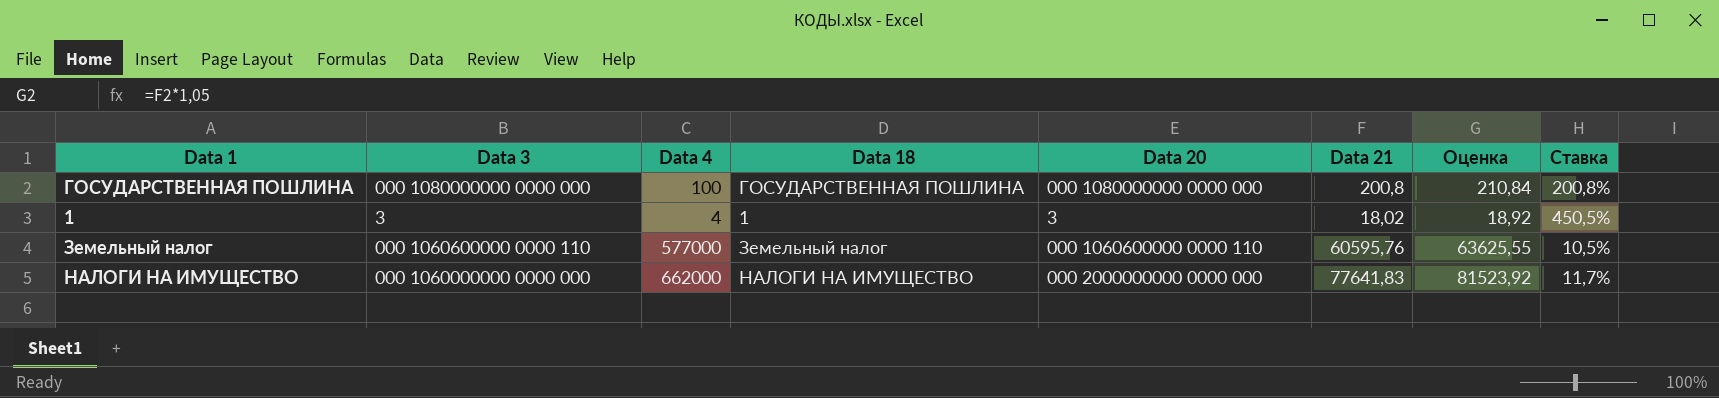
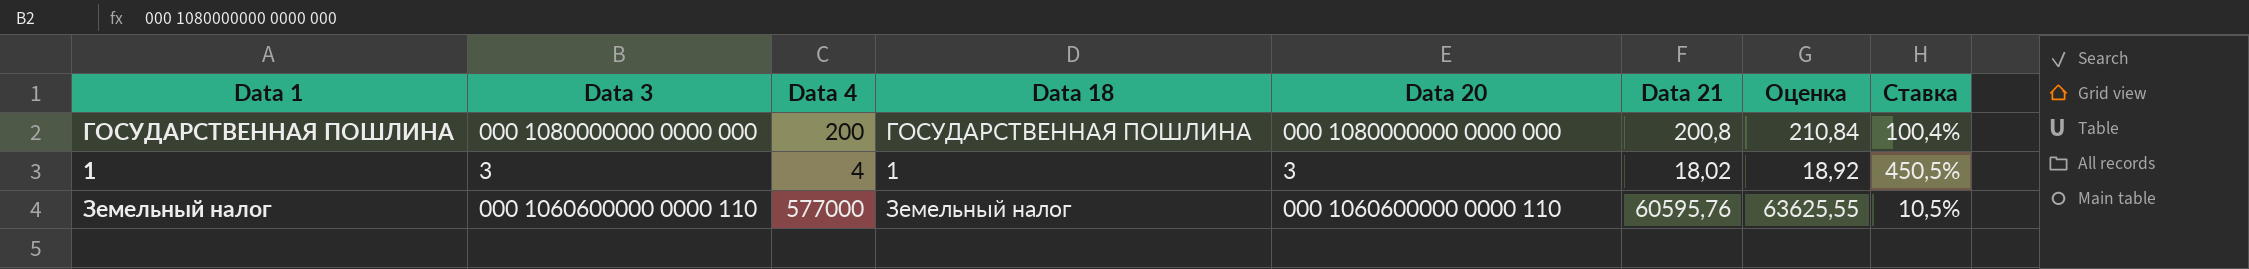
row НАЛОГИ НА ИМУЩЕСТВО: 000 1060000000 0000 000 | 662000 | НАЛОГИ НА ИМУЩЕСТВО | 000 2000000000 0000 000 | 77641,83 | 81523,92 | 11,7% -> none
ГОСУДАРСТВЕННАЯ ПОШЛИНА | Data 4: 100 -> 200
ГОСУДАРСТВЕННАЯ ПОШЛИНА | Ставка: 200,8% -> 100,4%

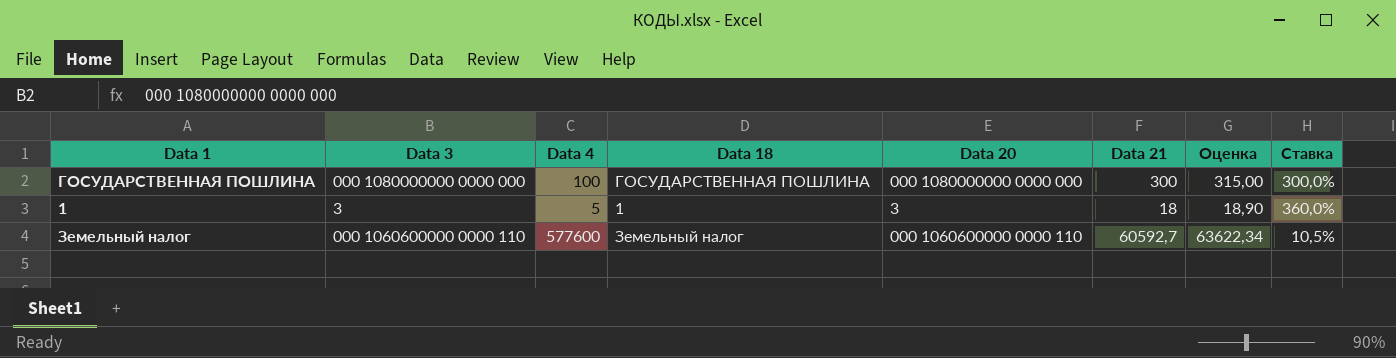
ГОСУДАРСТВЕННАЯ ПОШЛИНА | Data 4: 200 -> 100
ГОСУДАРСТВЕННАЯ ПОШЛИНА | Data 21: 200,8 -> 300
ГОСУДАРСТВЕННАЯ ПОШЛИНА | Оценка: 210,84 -> 315,00
ГОСУДАРСТВЕННАЯ ПОШЛИНА | Ставка: 100,4% -> 300,0%
1 | Data 4: 4 -> 5
1 | Data 21: 18,02 -> 18
1 | Оценка: 18,92 -> 18,90
1 | Ставка: 450,5% -> 360,0%
Земельный налог | Data 4: 577000 -> 577600
Земельный налог | Data 21: 60595,76 -> 60592,7
Земельный налог | Оценка: 63625,55 -> 63622,34

